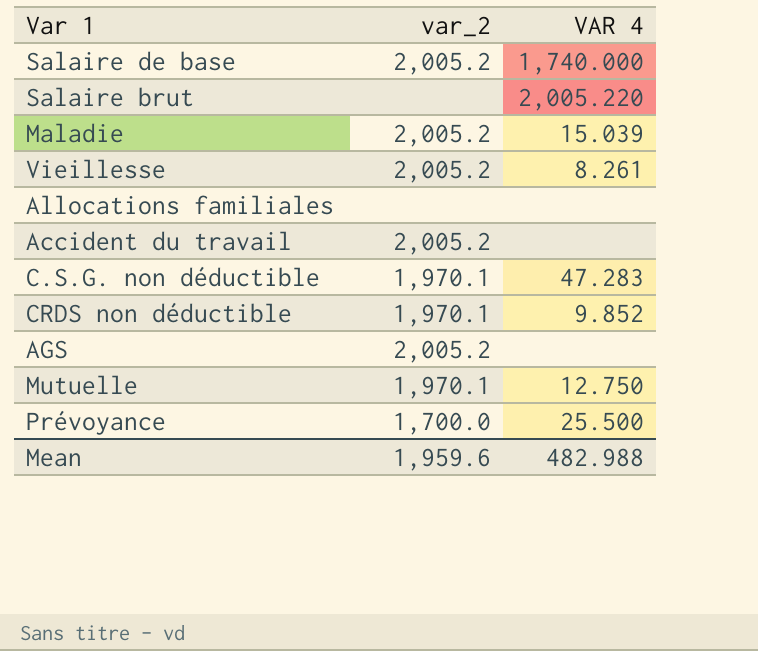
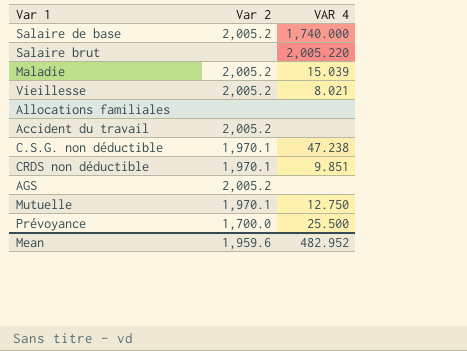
column name: var_2 -> Var 2
Vieillesse | VAR 4: 8.261 -> 8.021
C.S.G. non déductible | VAR 4: 47.283 -> 47.238
CRDS non déductible | VAR 4: 9.852 -> 9.851
Mean | VAR 4: 482.988 -> 482.952

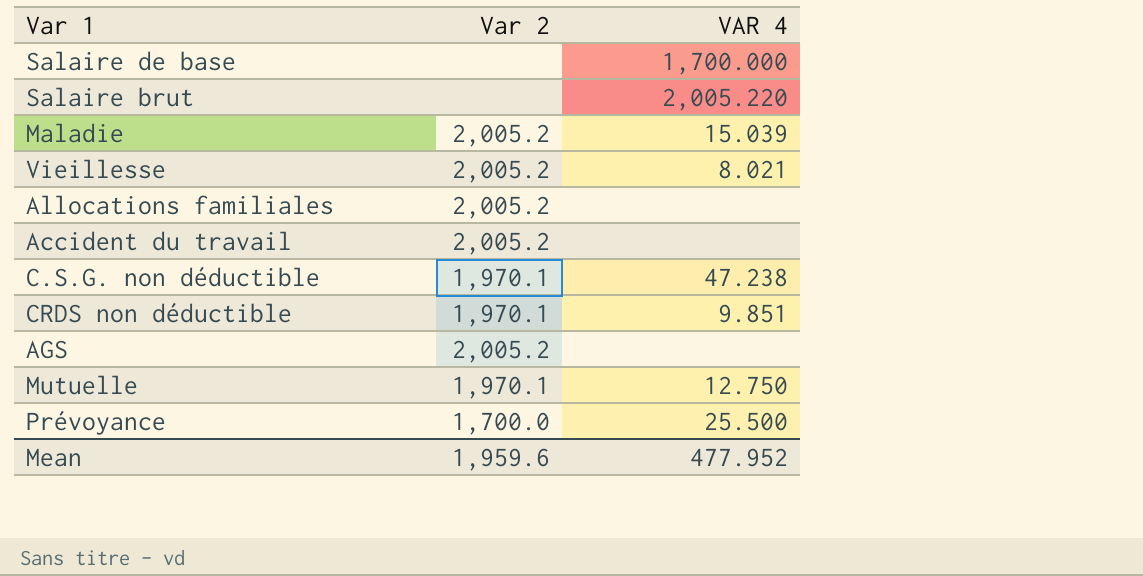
Salaire de base | Var 2: 2,005.2 -> none
Salaire de base | VAR 4: 1,740.000 -> 1,700.000
Allocations familiales | Var 2: none -> 2,005.2
Mean | VAR 4: 482.952 -> 477.952

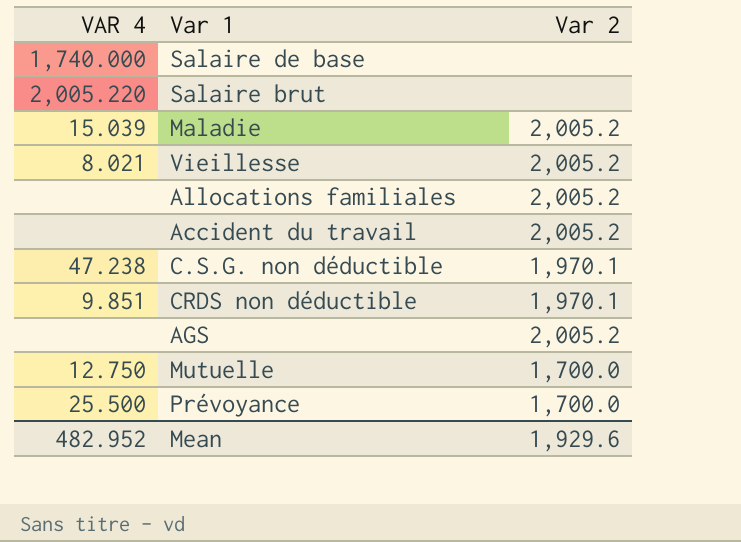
column VAR 4 | position: 3 -> 1
Salaire de base | VAR 4: 1,700.000 -> 1,740.000
Mutuelle | Var 2: 1,970.1 -> 1,700.0
Mean | VAR 4: 477.952 -> 482.952
Mean | Var 2: 1,959.6 -> 1,929.6

